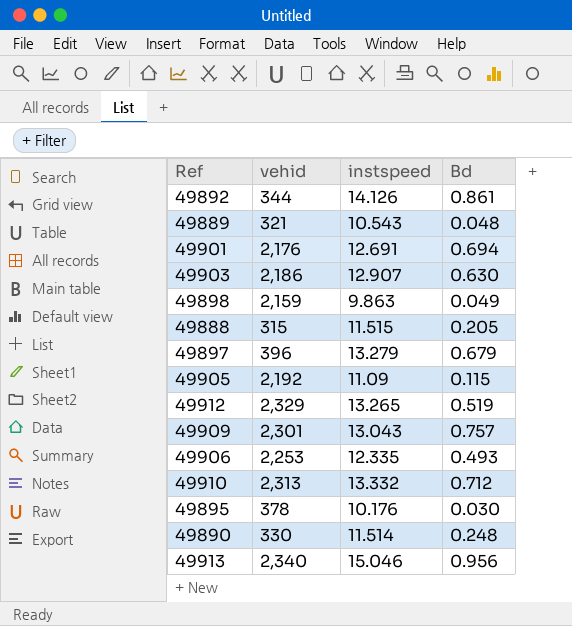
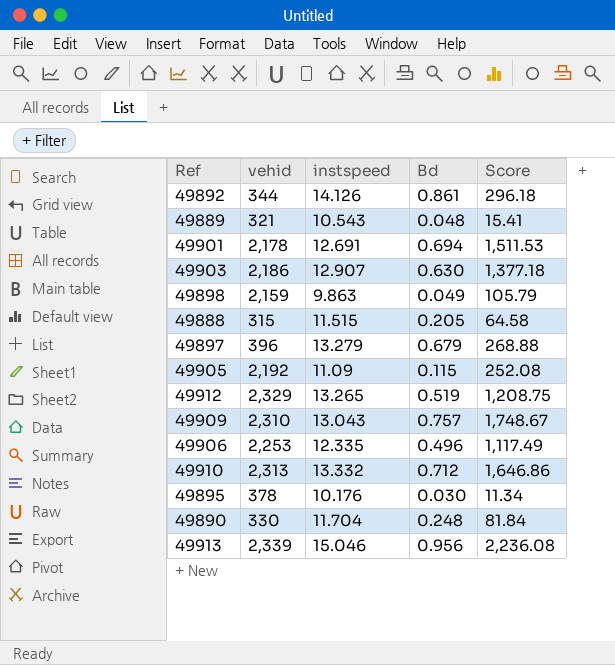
column Score | formula: none -> [vehid] * [Bd]
49901 | vehid: 2,176 -> 2,178
49909 | vehid: 2,301 -> 2,310
49906 | Bd: 0.493 -> 0.496
49890 | instspeed: 11.514 -> 11.704
49913 | vehid: 2,340 -> 2,339

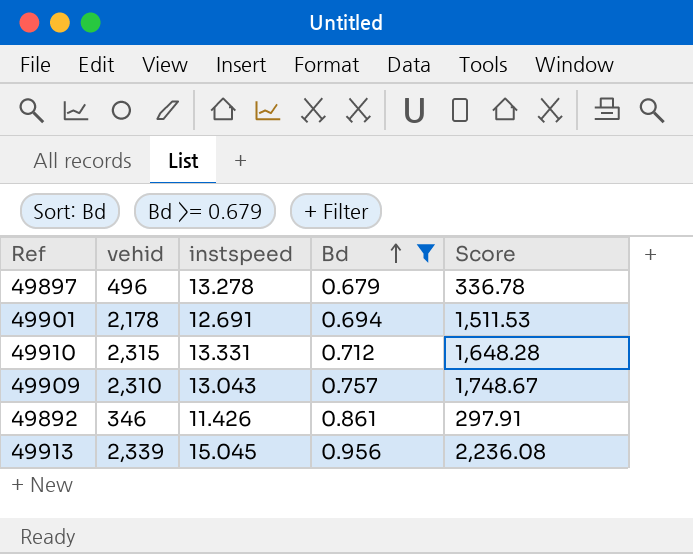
filter: none -> Bd >= 0.679
row order: none -> Bd ascending
49897 | vehid: 396 -> 496
49897 | instspeed: 13.279 -> 13.278
49897 | Score: 268.88 -> 336.78
49910 | vehid: 2,313 -> 2,315
49910 | instspeed: 13.332 -> 13.331
49910 | Score: 1,646.86 -> 1,648.28
49892 | vehid: 344 -> 346
49892 | instspeed: 14.126 -> 11.426
49892 | Score: 296.18 -> 297.91
49913 | instspeed: 15.046 -> 15.045

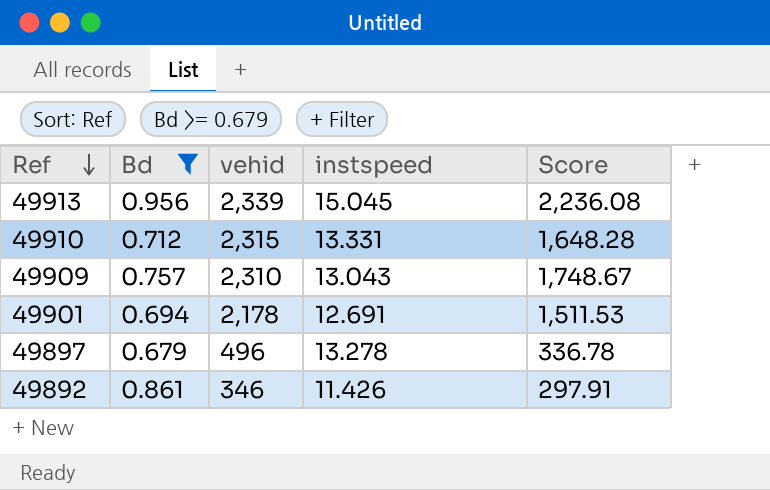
row order: Bd ascending -> Ref descending
column Bd | position: 4 -> 2

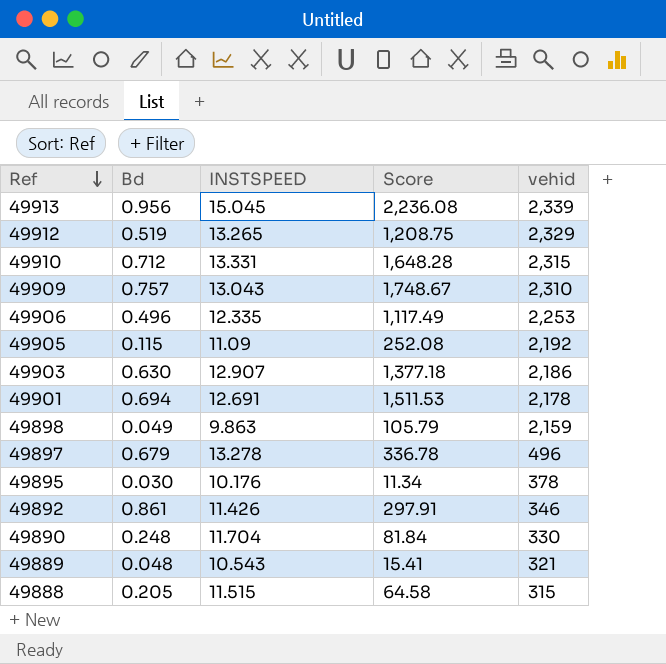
filter: Bd >= 0.679 -> none
column name: instspeed -> INSTSPEED
column vehid | position: 3 -> 5

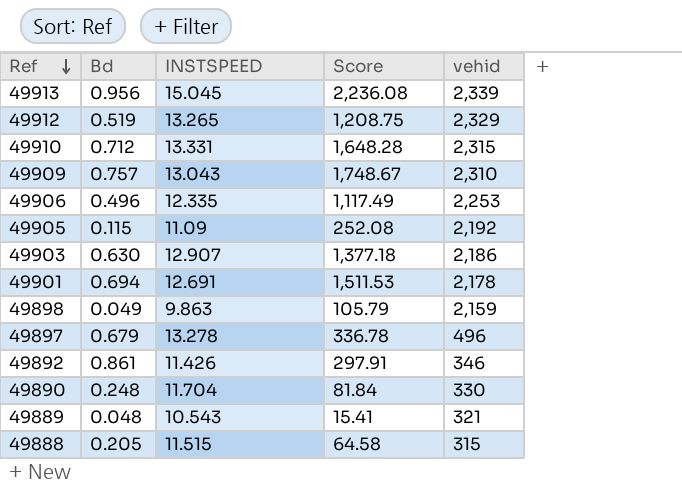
row 49895: 0.030 | 10.176 | 11.34 | 378 -> none

